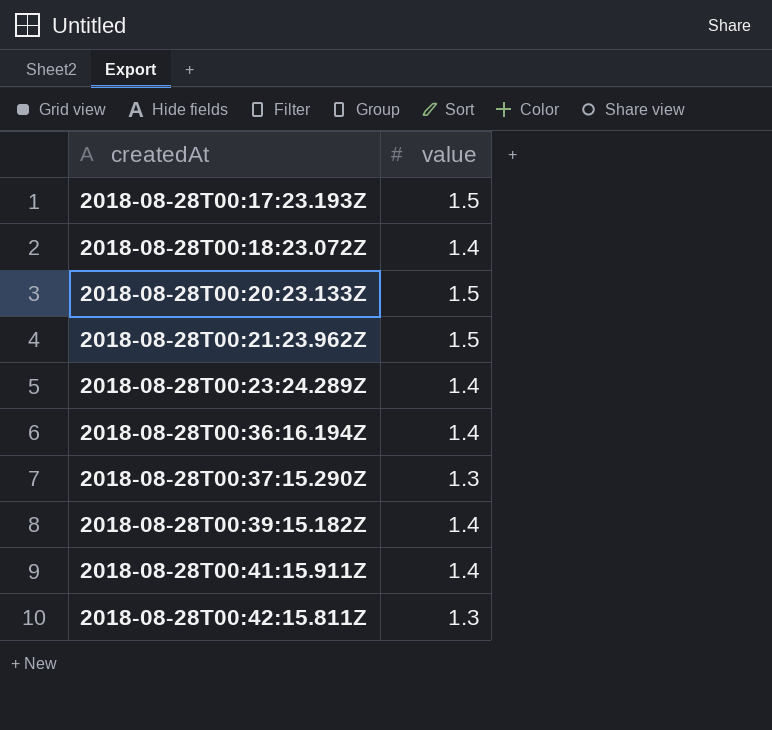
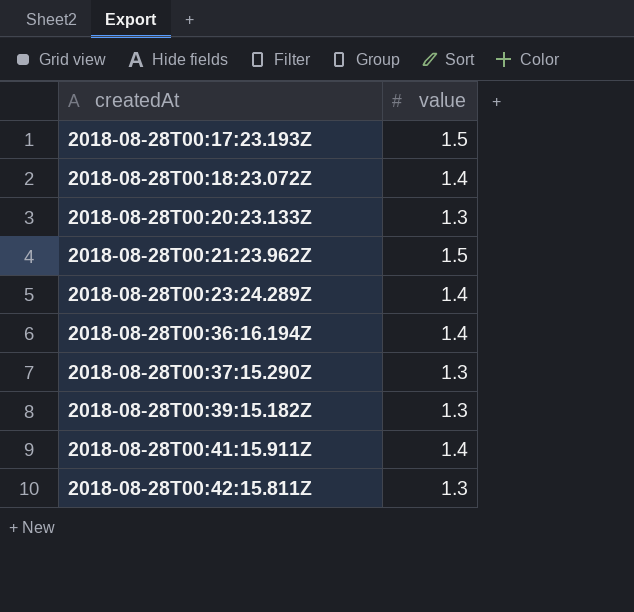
2018-08-28T00:20:23.133Z | value: 1.5 -> 1.3
2018-08-28T00:39:15.182Z | value: 1.4 -> 1.3

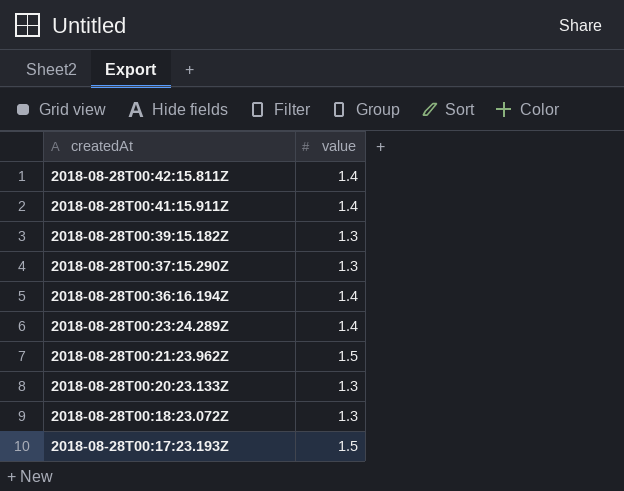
row order: createdAt ascending -> createdAt descending
2018-08-28T00:42:15.811Z | value: 1.3 -> 1.4
2018-08-28T00:18:23.072Z | value: 1.4 -> 1.3

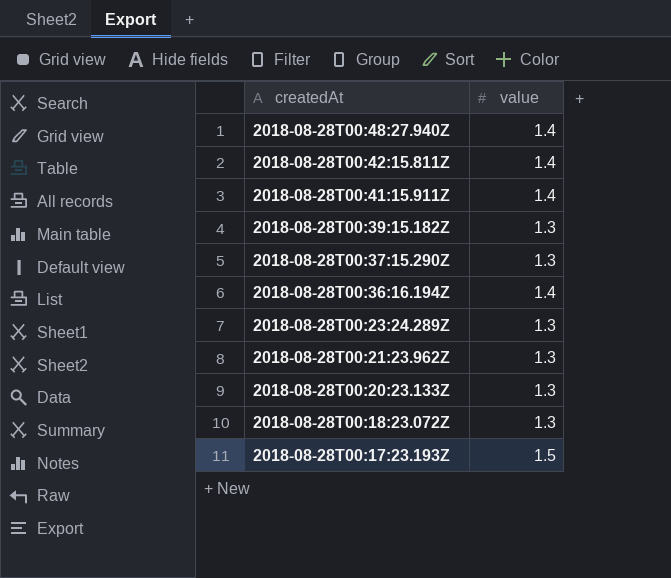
row 2018-08-28T00:48:27.940Z: none -> 1.4
2018-08-28T00:23:24.289Z | value: 1.4 -> 1.3
2018-08-28T00:21:23.962Z | value: 1.5 -> 1.3

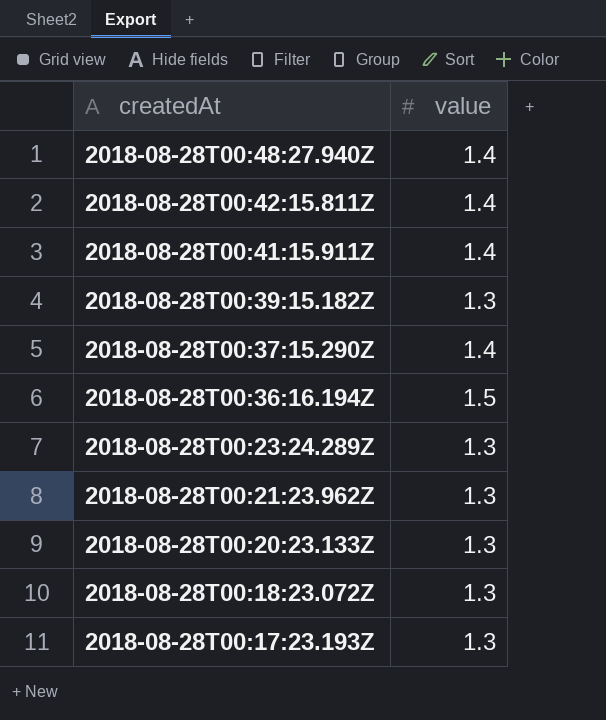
2018-08-28T00:37:15.290Z | value: 1.3 -> 1.4
2018-08-28T00:36:16.194Z | value: 1.4 -> 1.5
2018-08-28T00:17:23.193Z | value: 1.5 -> 1.3

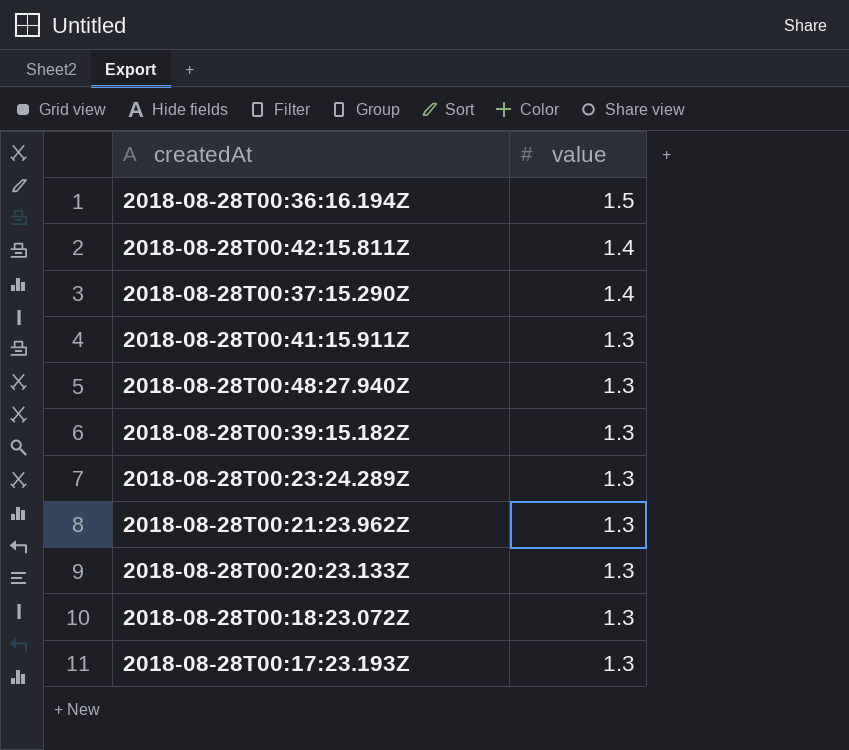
row order: createdAt descending -> value descending
2018-08-28T00:41:15.911Z | value: 1.4 -> 1.3
2018-08-28T00:48:27.940Z | value: 1.4 -> 1.3

